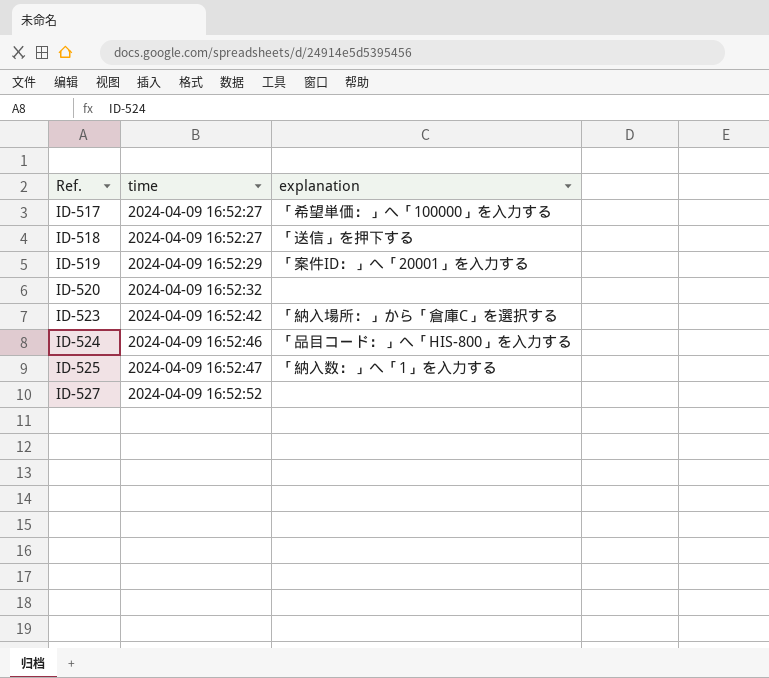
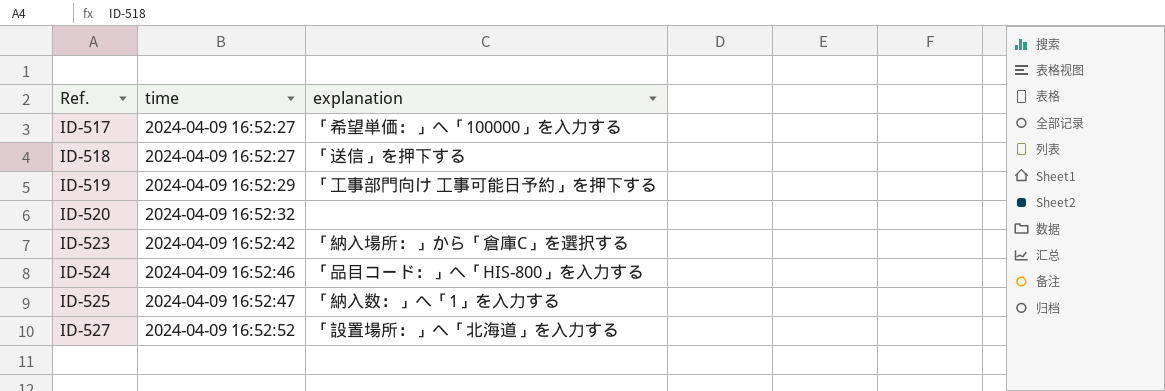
ID-519 | explanation: 「案件ID：」へ「20001」を入力する -> 「工事部門向け 工事可能日予約」を押下する
ID-527 | explanation: none -> 「設置場所：」へ「北海道」を入力する

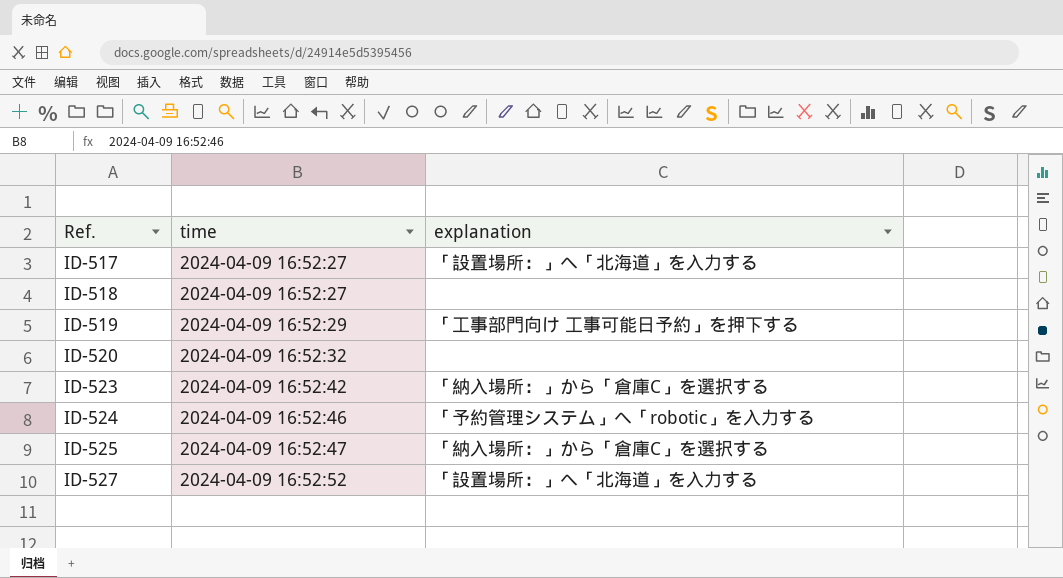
ID-517 | explanation: 「希望単価：」へ「100000」を入力する -> 「設置場所：」へ「北海道」を入力する
ID-518 | explanation: 「送信」を押下する -> none
ID-524 | explanation: 「品目コード：」へ「HIS-800」を入力する -> 「予約管理システム」へ「robotic」を入力する
ID-525 | explanation: 「納入数：」へ「1」を入力する -> 「納入場所：」から「倉庫C」を選択する

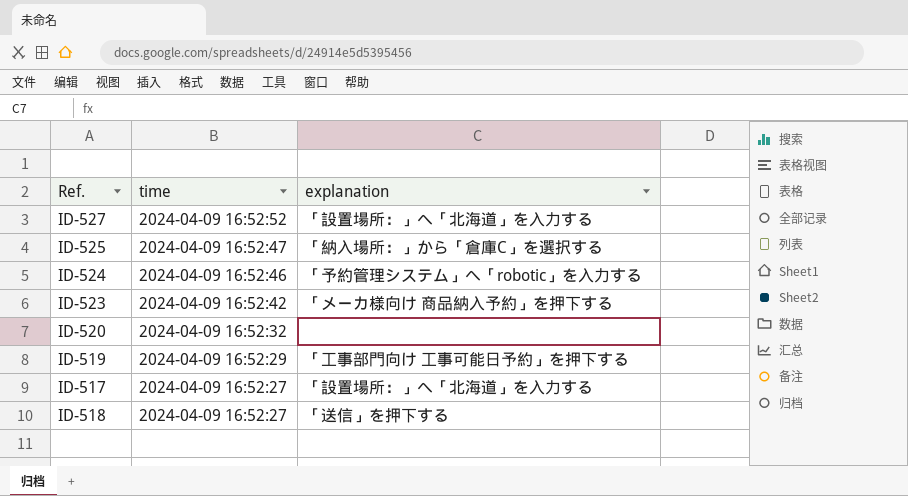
row order: Ref. ascending -> time descending
ID-523 | explanation: 「納入場所：」から「倉庫C」を選択する -> 「メーカ様向け 商品納入予約」を押下する
ID-518 | explanation: none -> 「送信」を押下する

